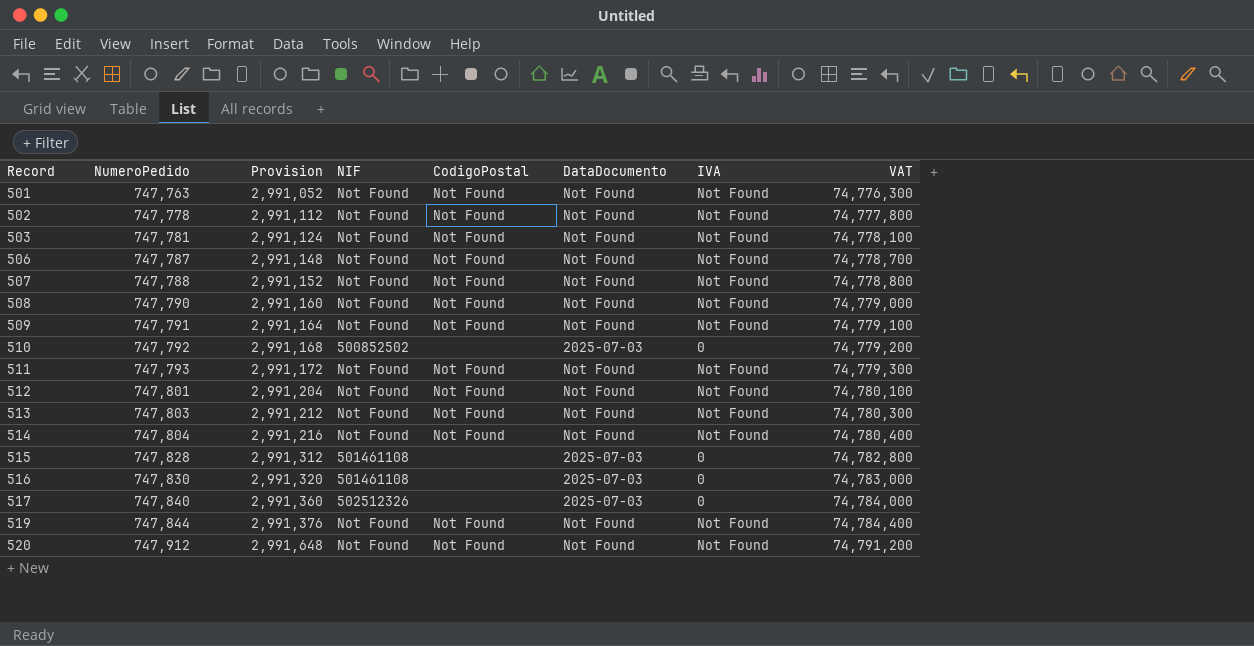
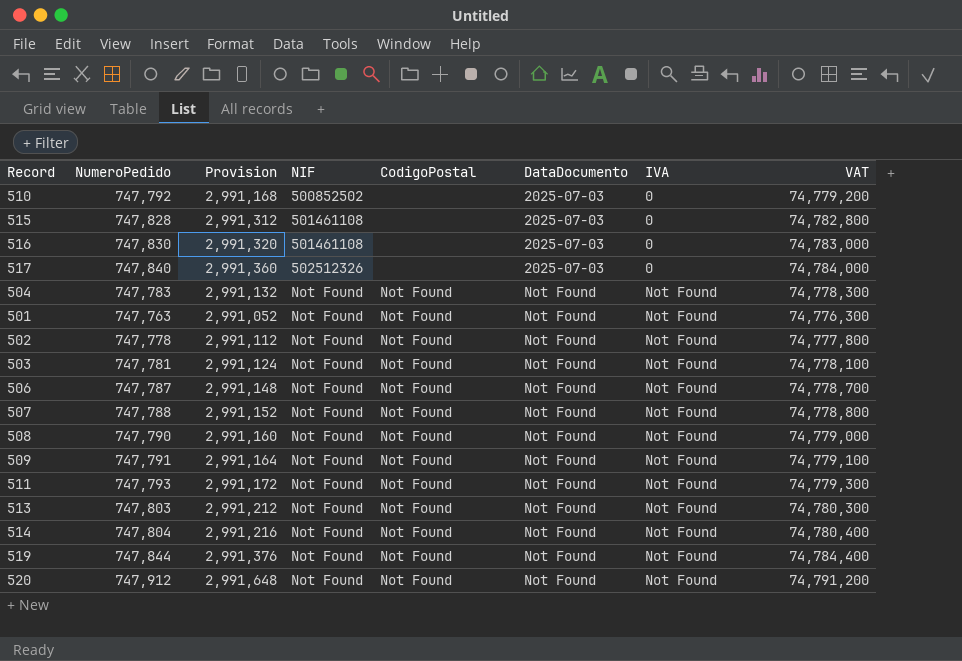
row order: Record ascending -> NIF ascending
row 512: 747,801 | 2,991,204 | Not Found | Not Found | Not Found | Not Found | 74,780,100 -> none
row 504: none -> 747,783 | 2,991,132 | Not Found | Not Found | Not Found | Not Found | 74,778,300

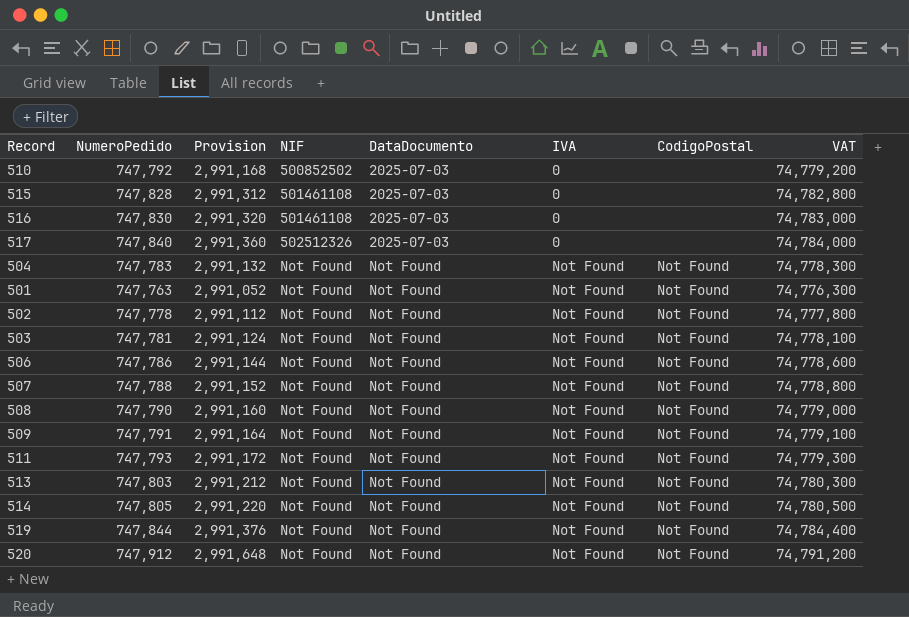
column CodigoPostal | position: 5 -> 7
506 | NumeroPedido: 747,787 -> 747,786
506 | Provision: 2,991,148 -> 2,991,144
506 | VAT: 74,778,700 -> 74,778,600
514 | NumeroPedido: 747,804 -> 747,805
514 | Provision: 2,991,216 -> 2,991,220
514 | VAT: 74,780,400 -> 74,780,500

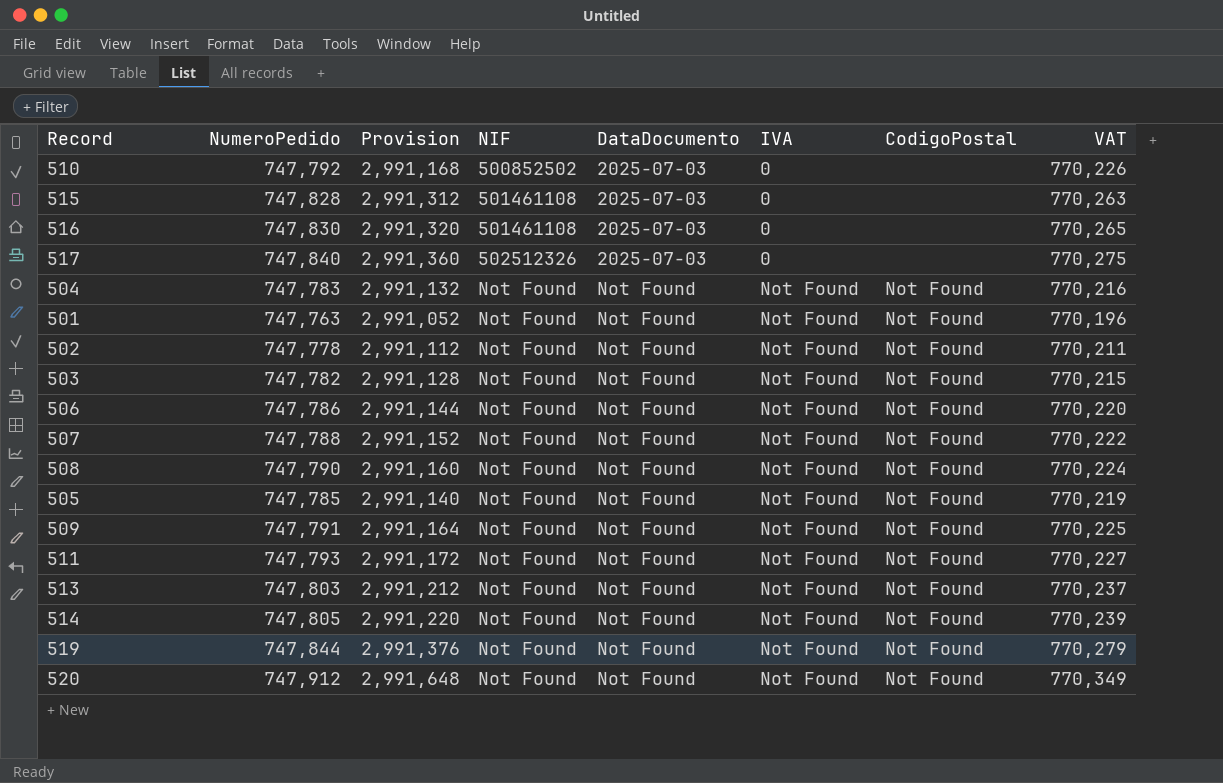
column VAT | formula: [NumeroPedido] * 100 -> [NumeroPedido] * 1.03
503 | NumeroPedido: 747,781 -> 747,782
503 | Provision: 2,991,124 -> 2,991,128
row 505: none -> 747,785 | 2,991,140 | Not Found | Not Found | Not Found | Not Found | 770,219

